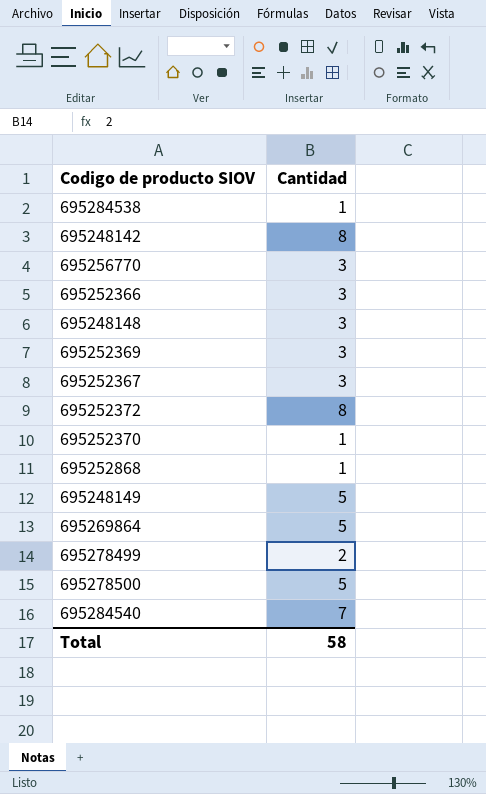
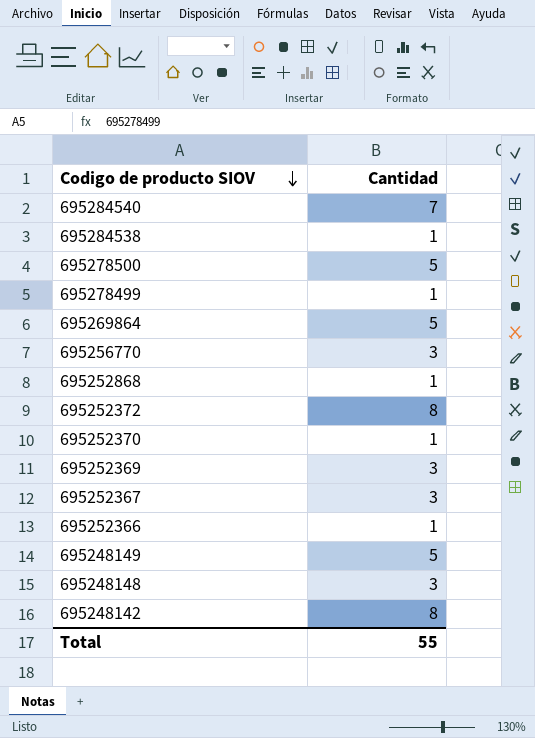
row order: none -> Codigo de producto SIOV descending
695278499 | Cantidad: 2 -> 1
695252366 | Cantidad: 3 -> 1
Total | Cantidad: 58 -> 55

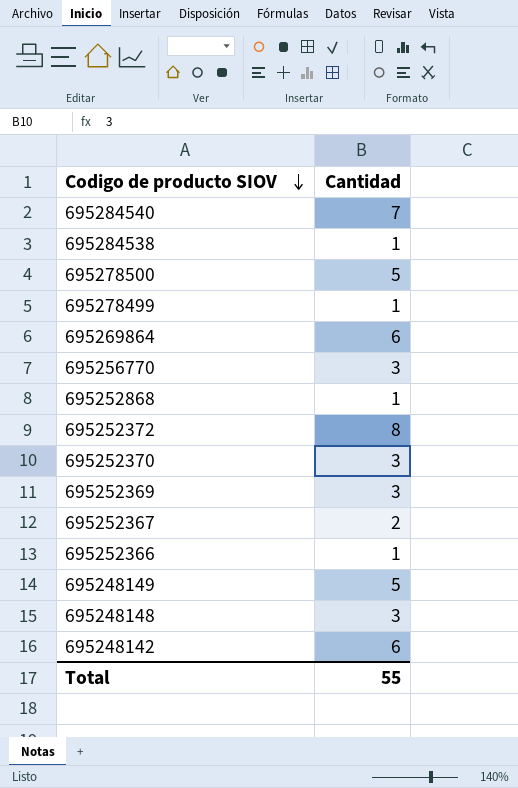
695269864 | Cantidad: 5 -> 6
695252370 | Cantidad: 1 -> 3
695252367 | Cantidad: 3 -> 2
695248142 | Cantidad: 8 -> 6

